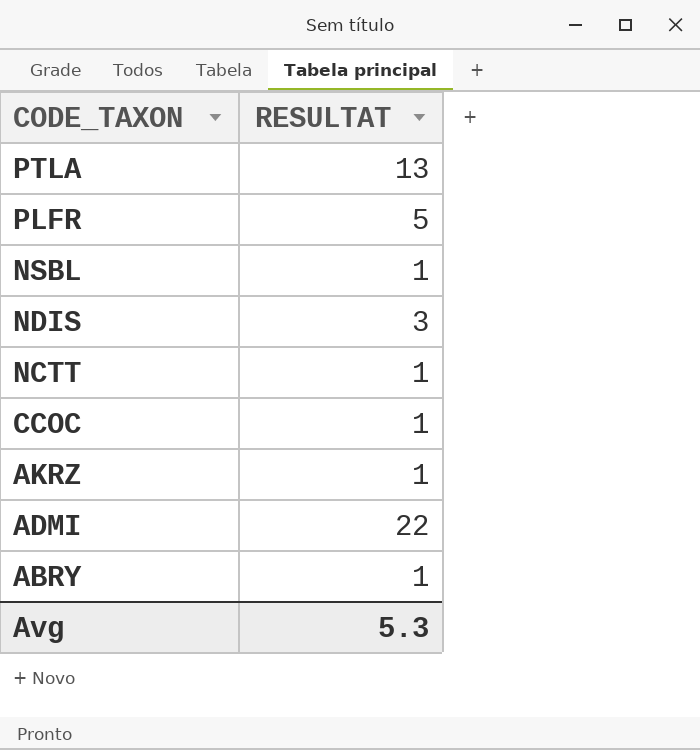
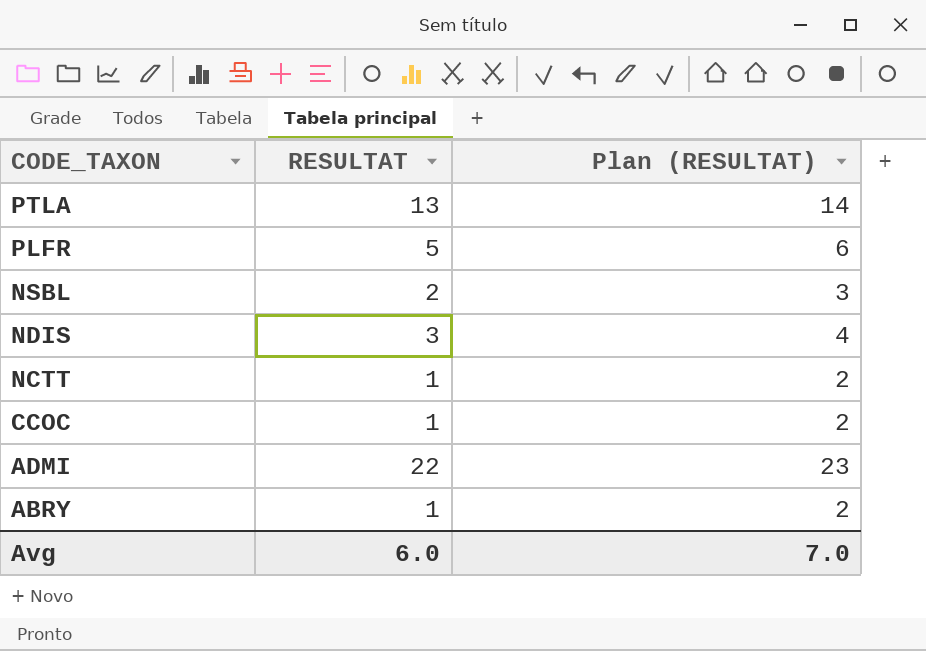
column Plan (RESULTAT) | formula: none -> [RESULTAT] + 1
row AKRZ: 1 -> none
NSBL | RESULTAT: 1 -> 2
Avg | RESULTAT: 5.3 -> 6.0

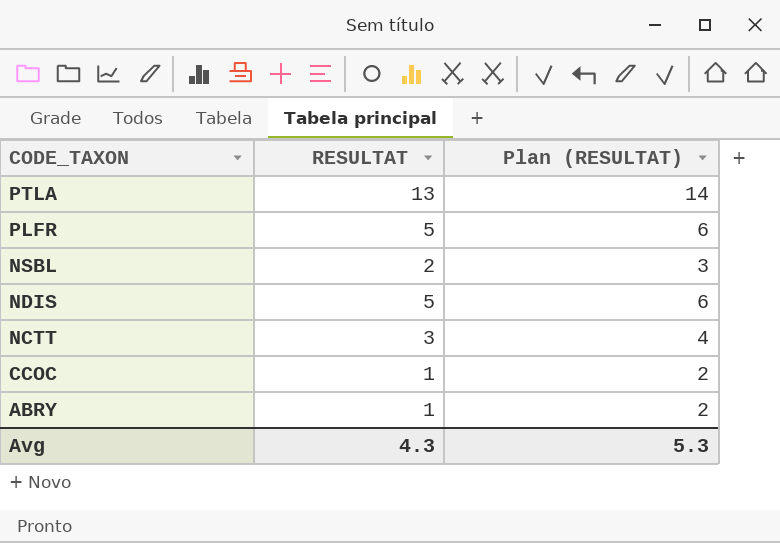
row ADMI: 22 | 23 -> none
NDIS | RESULTAT: 3 -> 5
NDIS | Plan (RESULTAT): 4 -> 6
NCTT | RESULTAT: 1 -> 3
NCTT | Plan (RESULTAT): 2 -> 4
Avg | RESULTAT: 6.0 -> 4.3
Avg | Plan (RESULTAT): 7.0 -> 5.3

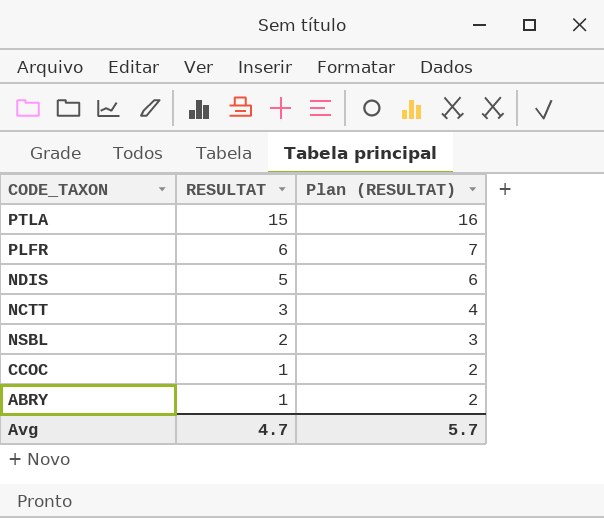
row order: CODE_TAXON descending -> RESULTAT descending
PTLA | RESULTAT: 13 -> 15
PTLA | Plan (RESULTAT): 14 -> 16
PLFR | RESULTAT: 5 -> 6
PLFR | Plan (RESULTAT): 6 -> 7
Avg | RESULTAT: 4.3 -> 4.7
Avg | Plan (RESULTAT): 5.3 -> 5.7

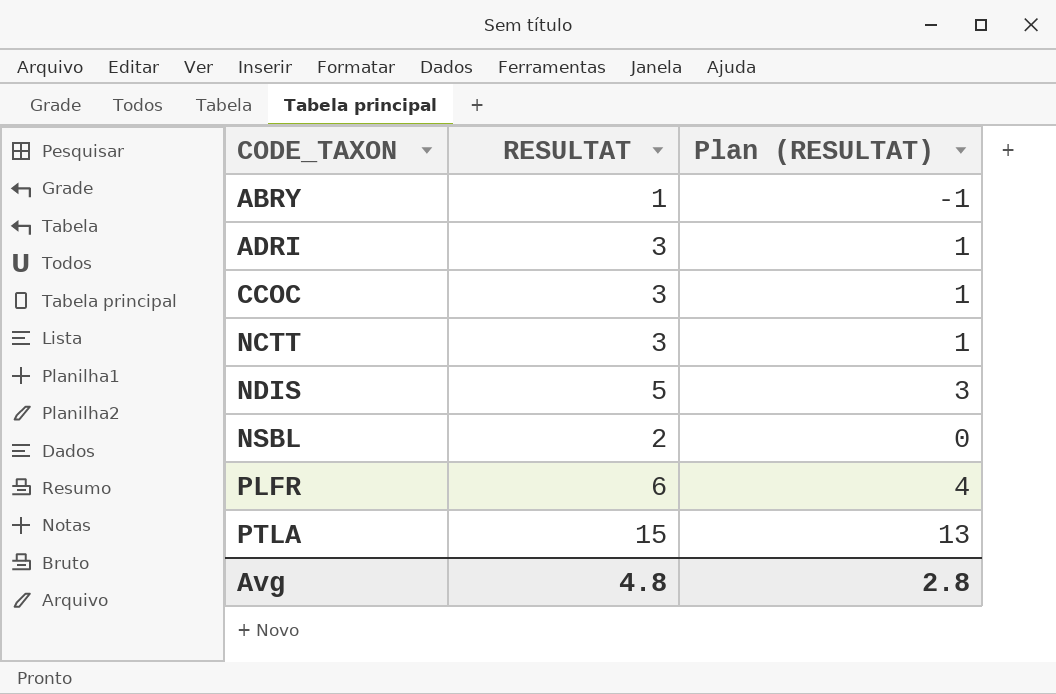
row order: RESULTAT descending -> CODE_TAXON ascending
column Plan (RESULTAT) | formula: [RESULTAT] + 1 -> [RESULTAT] - 2
row ADRI: none -> 3 | 1
CCOC | RESULTAT: 1 -> 3
Avg | RESULTAT: 4.7 -> 4.8
Avg | Plan (RESULTAT): 5.7 -> 2.8

